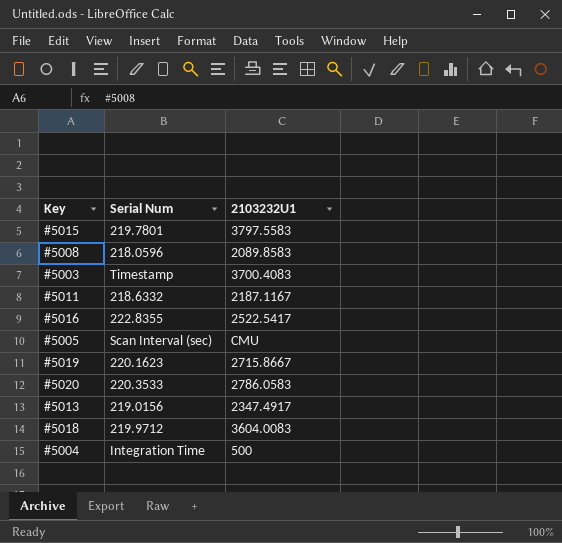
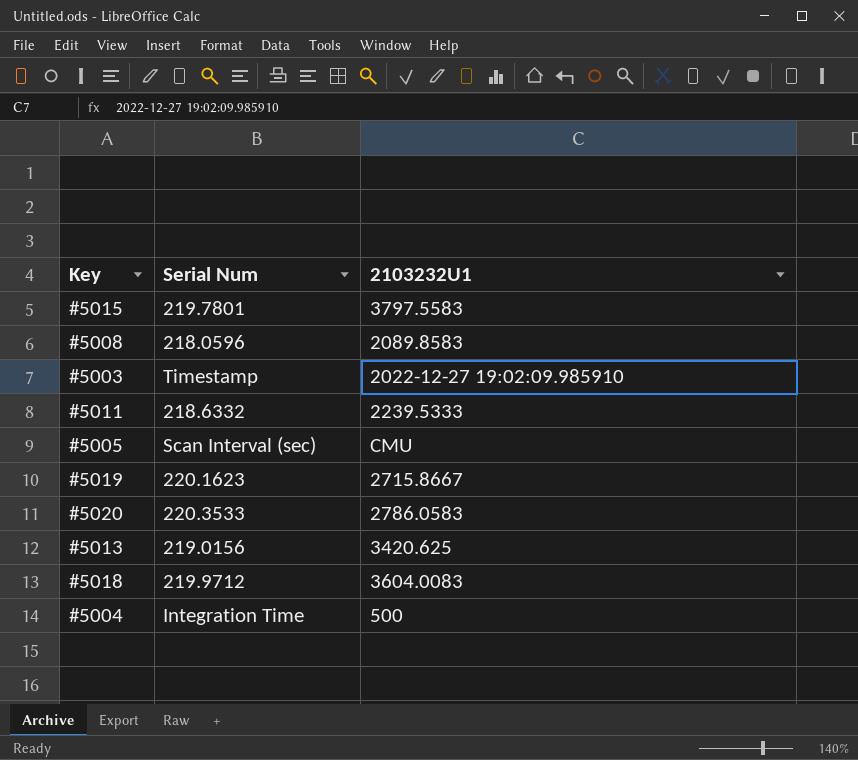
row #5016: 222.8355 | 2522.5417 -> none
#5003 | 2103232U1: 3700.4083 -> 2022-12-27 19:02:09.985910
#5011 | 2103232U1: 2187.1167 -> 2239.5333
#5013 | 2103232U1: 2347.4917 -> 3420.625

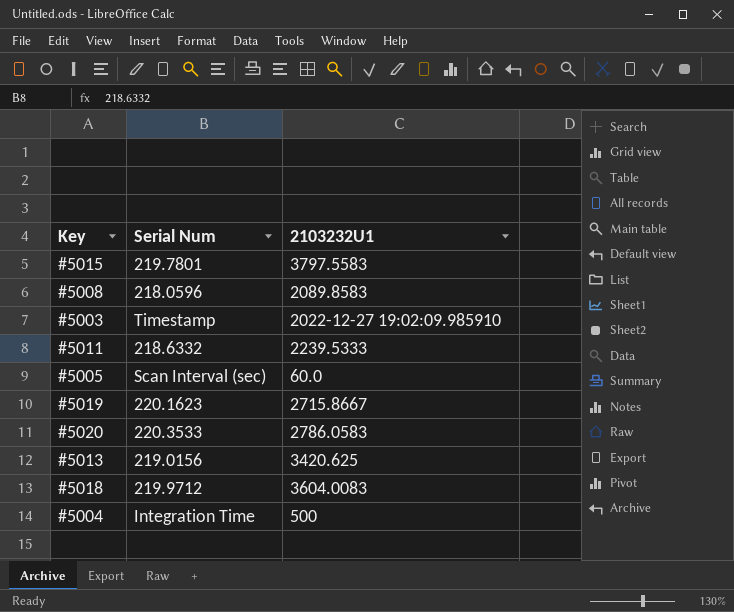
#5005 | 2103232U1: CMU -> 60.0

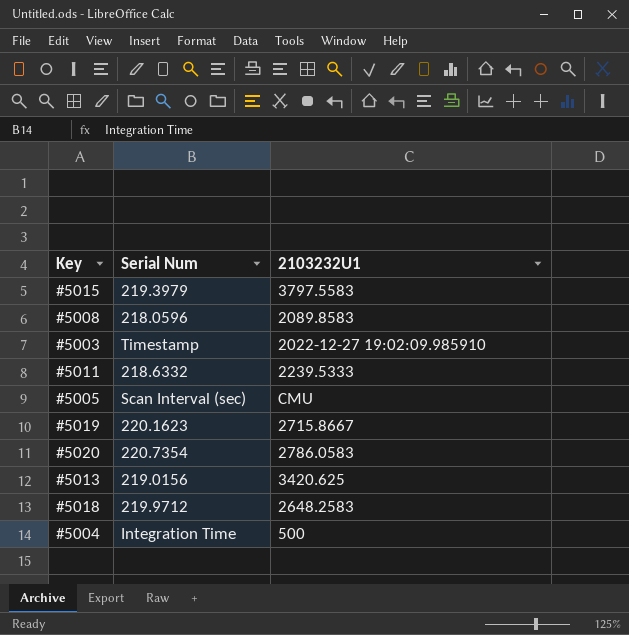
#5015 | Serial Num: 219.7801 -> 219.3979
#5005 | 2103232U1: 60.0 -> CMU
#5020 | Serial Num: 220.3533 -> 220.7354
#5018 | 2103232U1: 3604.0083 -> 2648.2583

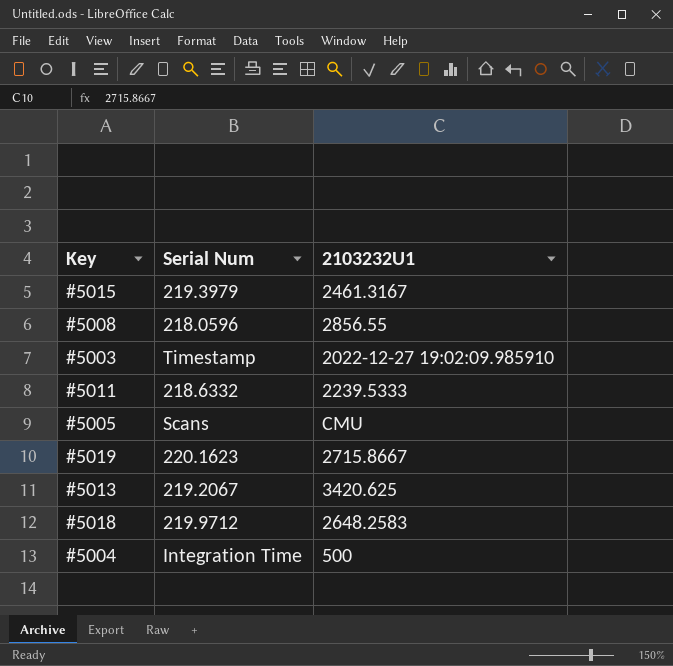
row #5020: 220.7354 | 2786.0583 -> none
#5015 | 2103232U1: 3797.5583 -> 2461.3167
#5008 | 2103232U1: 2089.8583 -> 2856.55
#5005 | Serial Num: Scan Interval (sec) -> Scans
#5013 | Serial Num: 219.0156 -> 219.2067

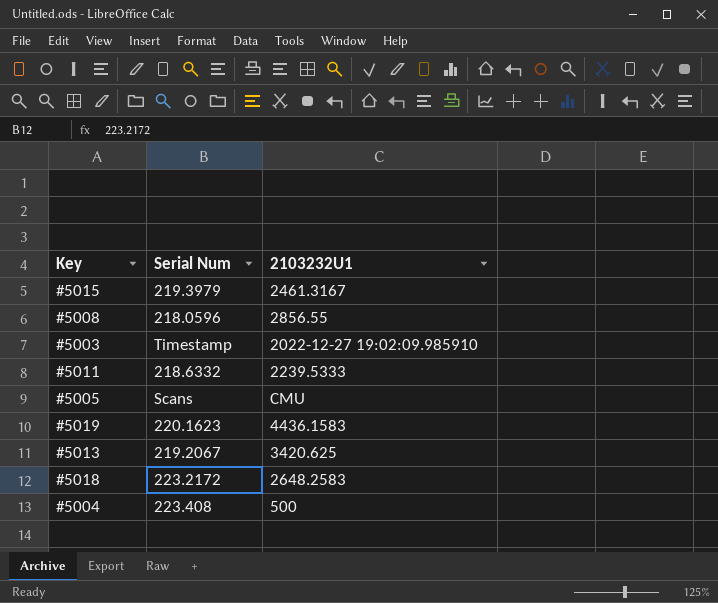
#5019 | 2103232U1: 2715.8667 -> 4436.1583
#5018 | Serial Num: 219.9712 -> 223.2172
#5004 | Serial Num: Integration Time -> 223.408

